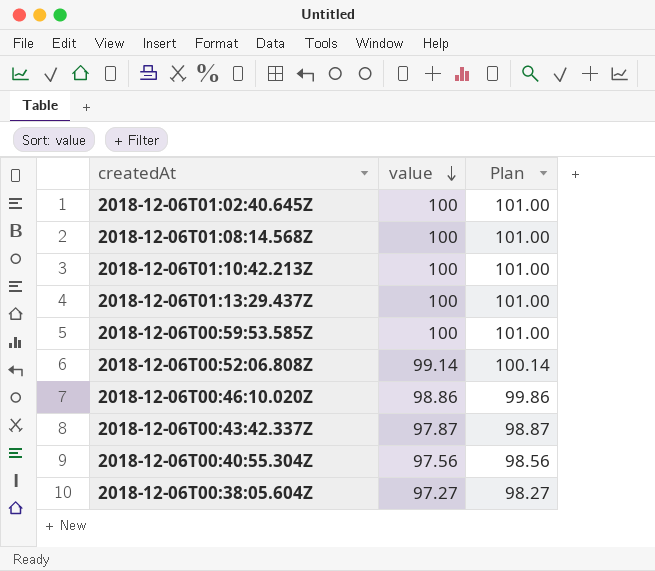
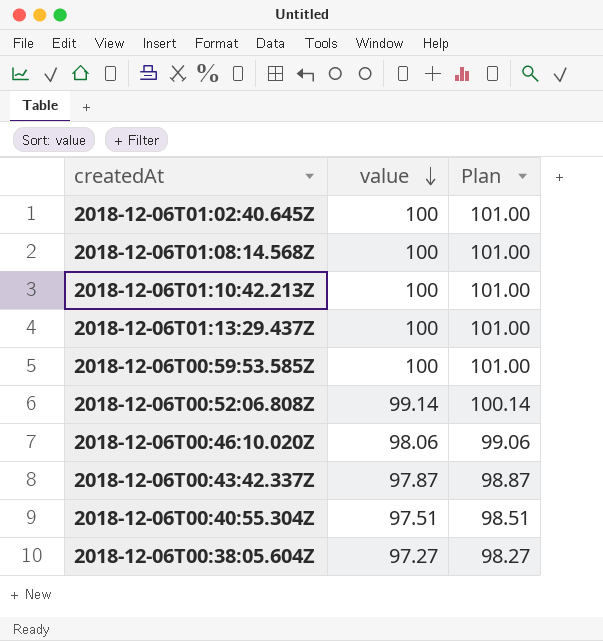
2018-12-06T00:46:10.020Z | value: 98.86 -> 98.06
2018-12-06T00:46:10.020Z | Plan: 99.86 -> 99.06
2018-12-06T00:40:55.304Z | value: 97.56 -> 97.51
2018-12-06T00:40:55.304Z | Plan: 98.56 -> 98.51

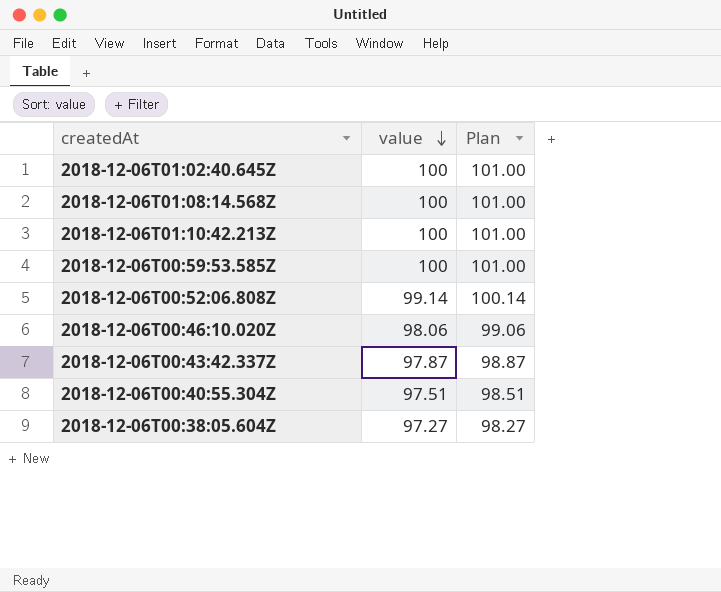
row 2018-12-06T01:13:29.437Z: 100 | 101.00 -> none

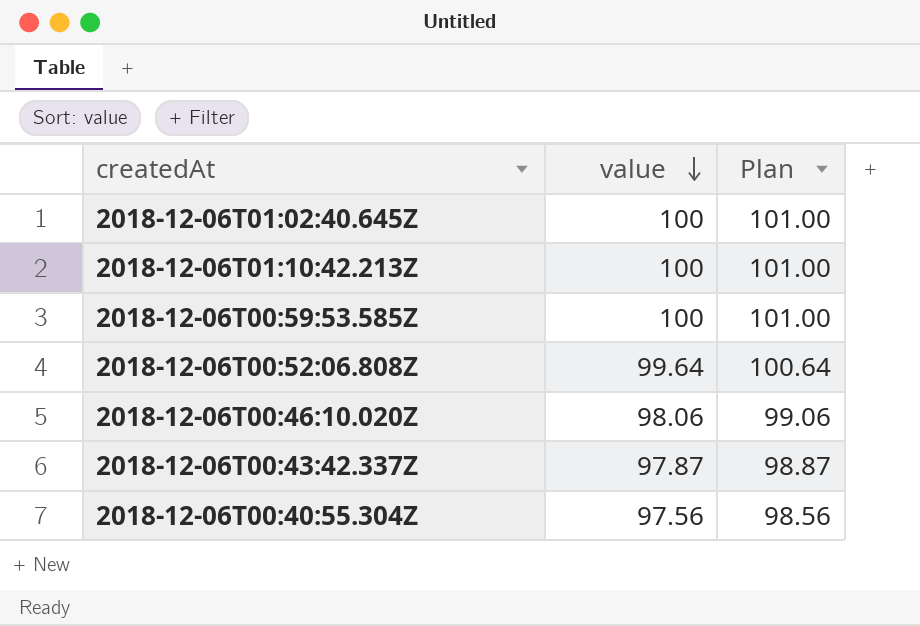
row 2018-12-06T01:08:14.568Z: 100 | 101.00 -> none
row 2018-12-06T00:38:05.604Z: 97.27 | 98.27 -> none
2018-12-06T00:52:06.808Z | value: 99.14 -> 99.64
2018-12-06T00:52:06.808Z | Plan: 100.14 -> 100.64
2018-12-06T00:40:55.304Z | value: 97.51 -> 97.56
2018-12-06T00:40:55.304Z | Plan: 98.51 -> 98.56

